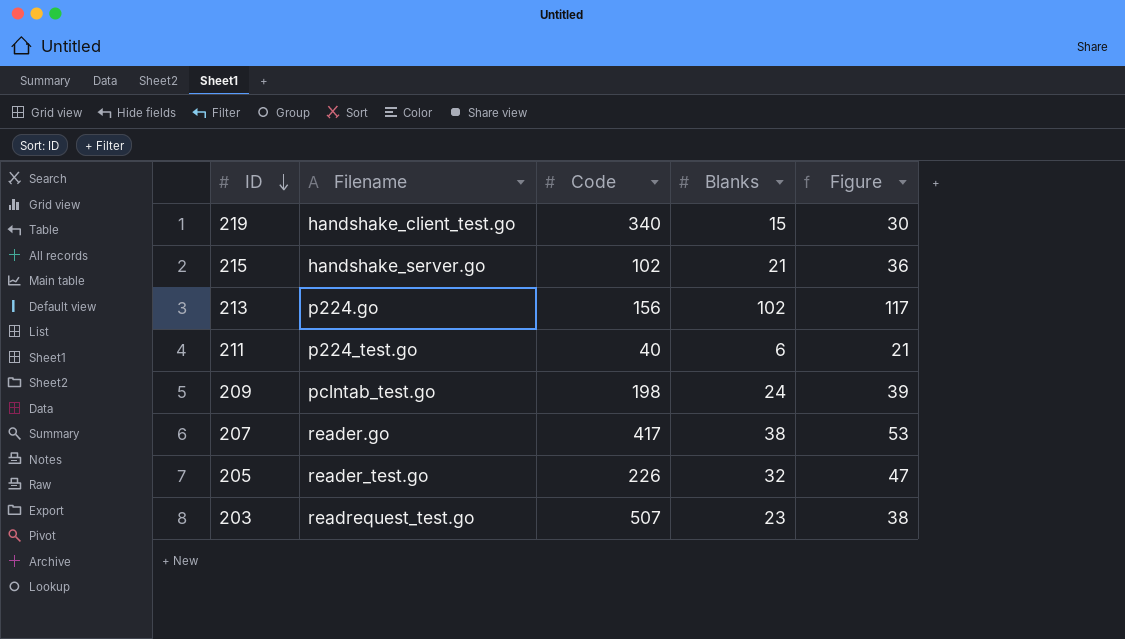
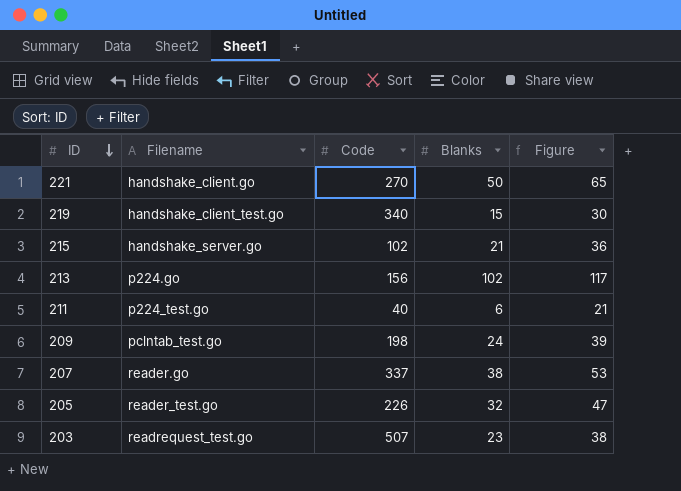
row 221: none -> handshake_client.go | 270 | 50 | 65
207 | Code: 417 -> 337

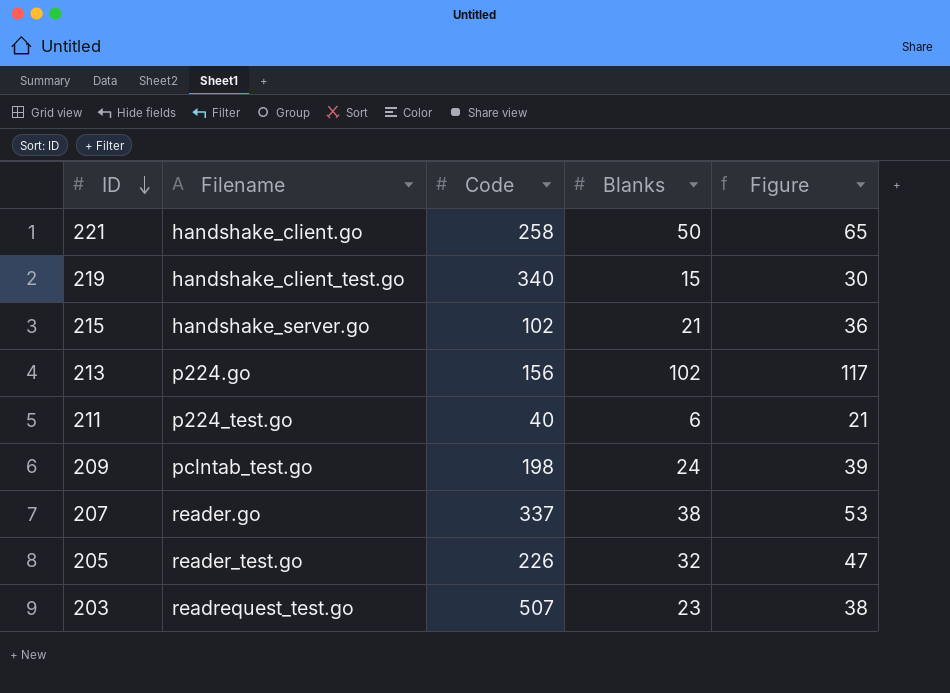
221 | Code: 270 -> 258

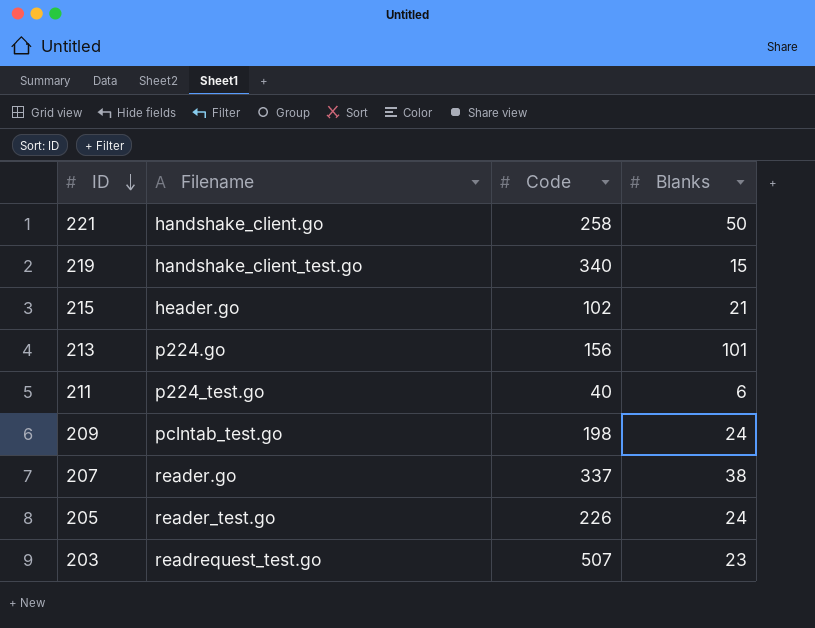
column Figure | formula: [Blanks] + 15 -> none
215 | Filename: handshake_server.go -> header.go
213 | Blanks: 102 -> 101
205 | Blanks: 32 -> 24

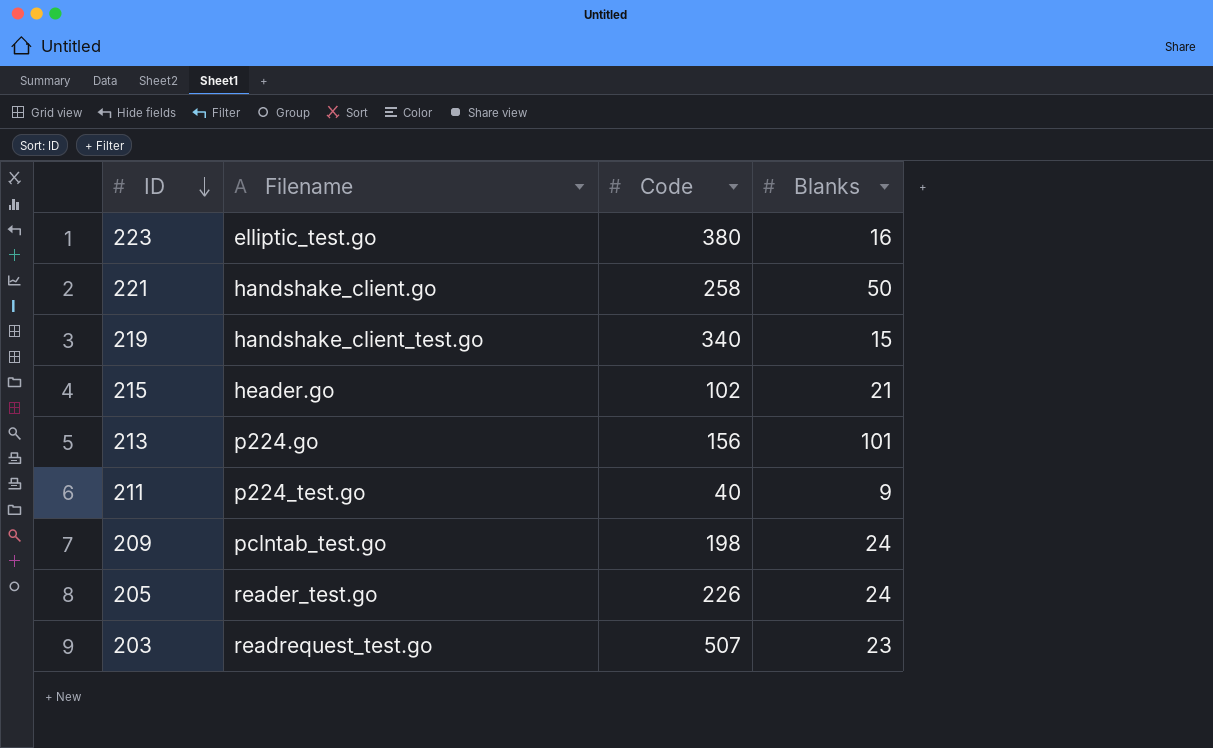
row 207: reader.go | 337 | 38 -> none
row 223: none -> elliptic_test.go | 380 | 16
211 | Blanks: 6 -> 9

